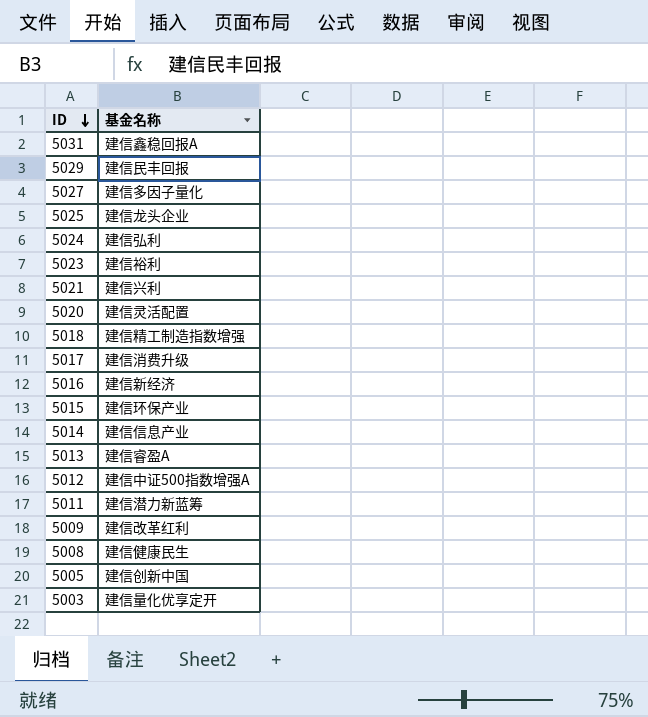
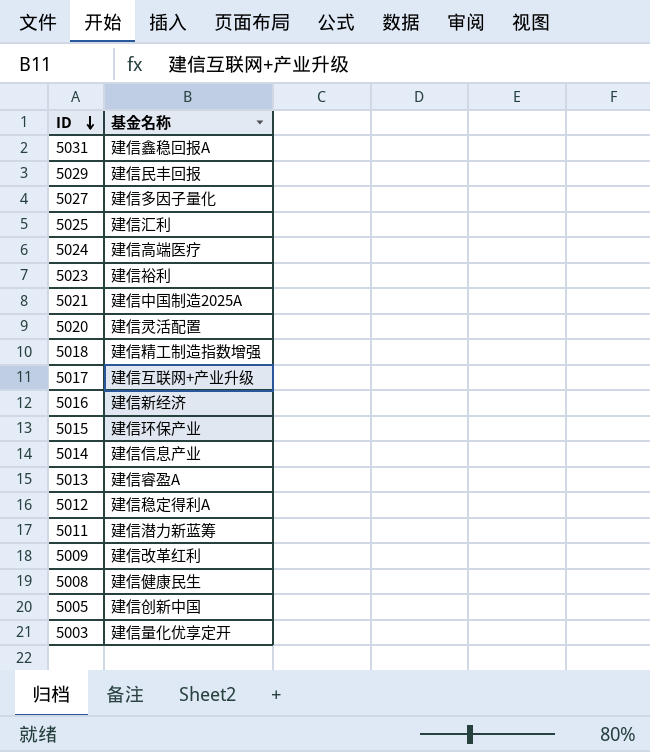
5025 | 基金名称: 建信龙头企业 -> 建信汇利
5024 | 基金名称: 建信弘利 -> 建信高端医疗
5021 | 基金名称: 建信兴利 -> 建信中国制造2025A
5017 | 基金名称: 建信消费升级 -> 建信互联网+产业升级
5012 | 基金名称: 建信中证500指数增强A -> 建信稳定得利A

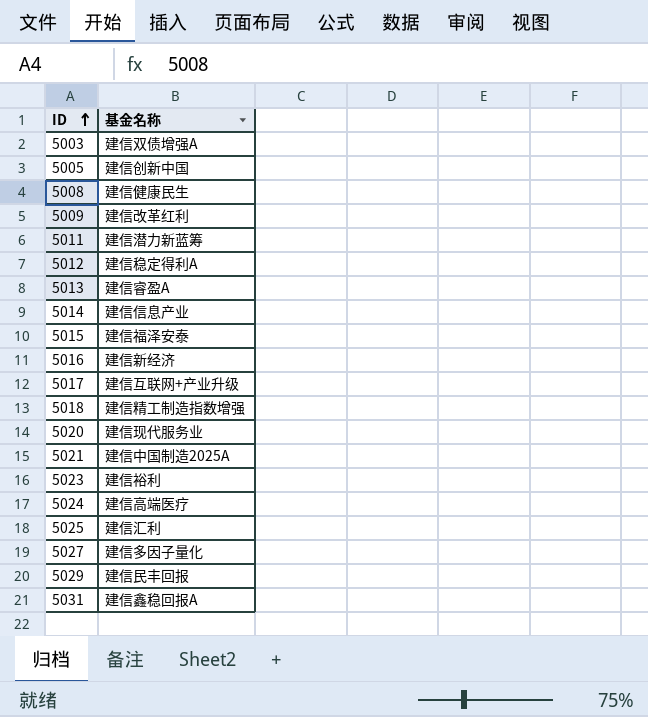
row order: ID descending -> ID ascending
5003 | 基金名称: 建信量化优享定开 -> 建信双债增强A
5015 | 基金名称: 建信环保产业 -> 建信福泽安泰
5020 | 基金名称: 建信灵活配置 -> 建信现代服务业

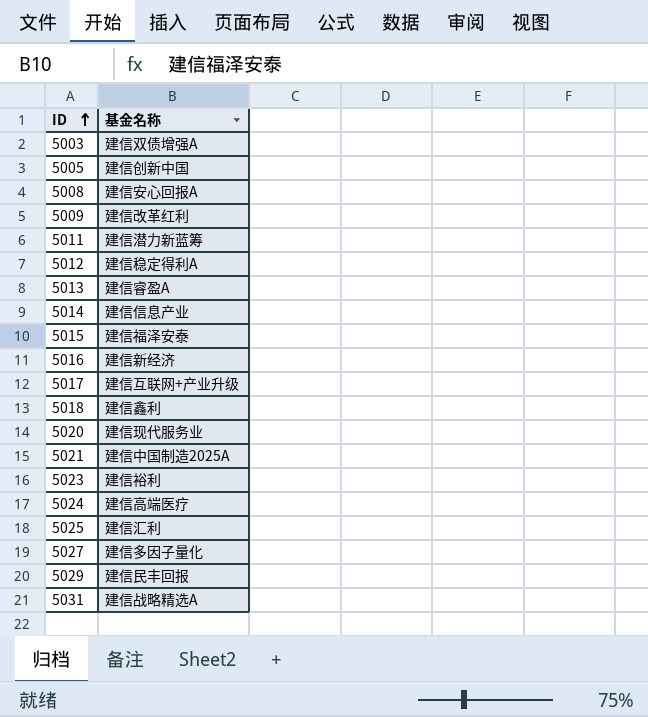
5008 | 基金名称: 建信健康民生 -> 建信安心回报A
5018 | 基金名称: 建信精工制造指数增强 -> 建信鑫利
5031 | 基金名称: 建信鑫稳回报A -> 建信战略精选A

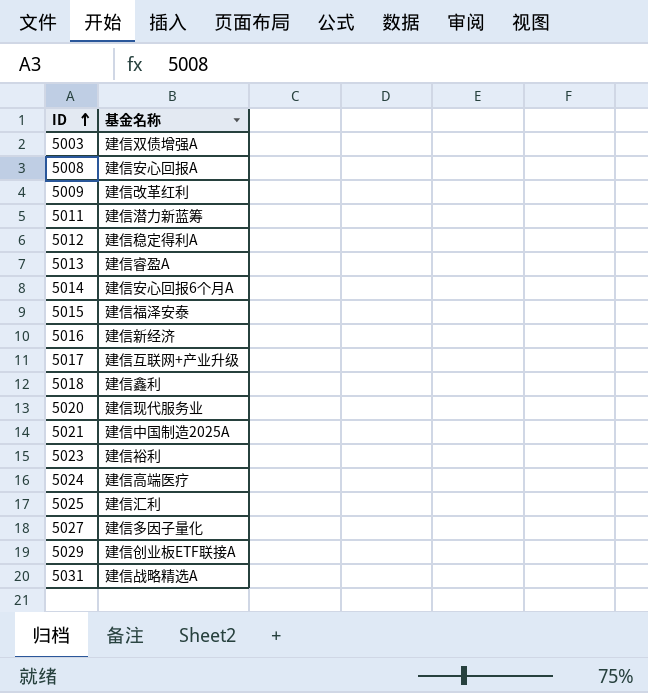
row 5005: 建信创新中国 -> none
5014 | 基金名称: 建信信息产业 -> 建信安心回报6个月A
5029 | 基金名称: 建信民丰回报 -> 建信创业板ETF联接A

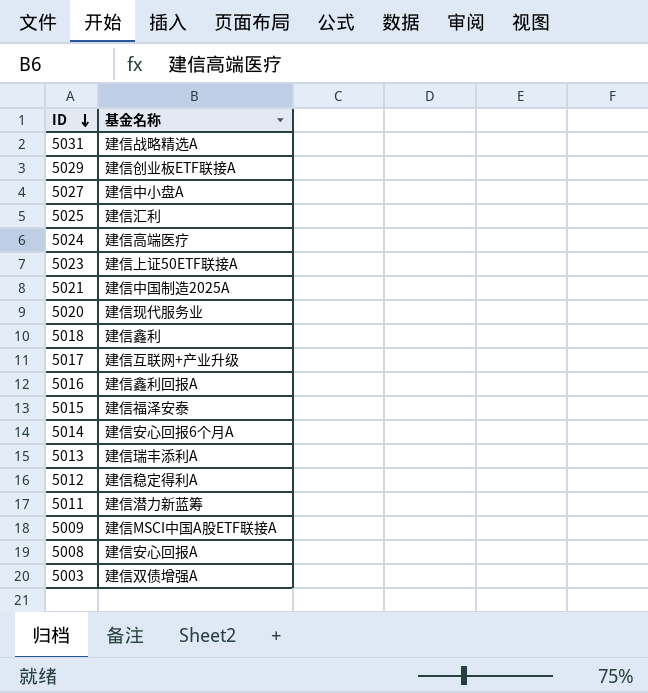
row order: ID ascending -> ID descending
5027 | 基金名称: 建信多因子量化 -> 建信中小盘A
5023 | 基金名称: 建信裕利 -> 建信上证50ETF联接A
5016 | 基金名称: 建信新经济 -> 建信鑫利回报A
5013 | 基金名称: 建信睿盈A -> 建信瑞丰添利A
5009 | 基金名称: 建信改革红利 -> 建信MSCI中国A股ETF联接A

